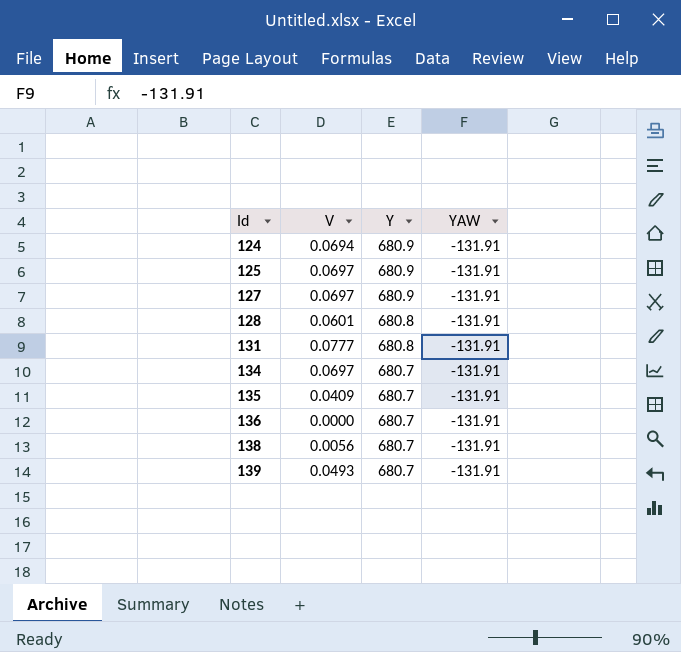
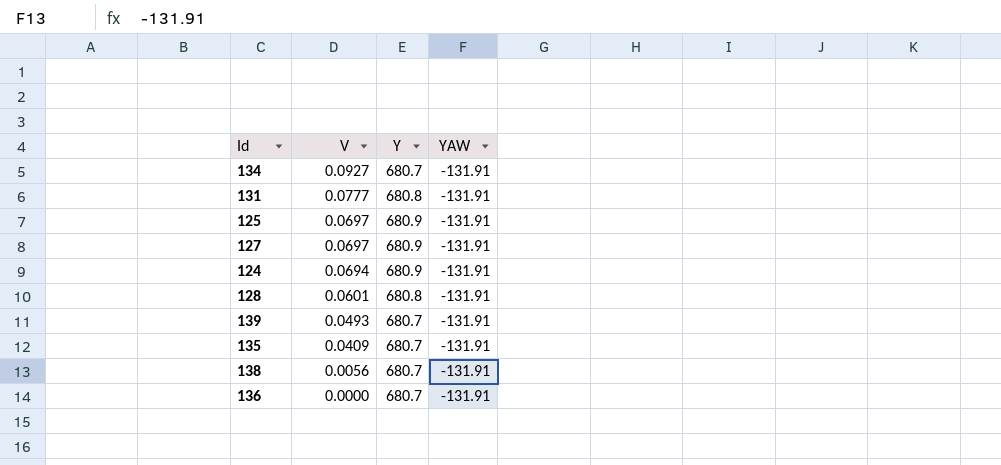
row order: Id ascending -> V descending
134 | V: 0.0697 -> 0.0927

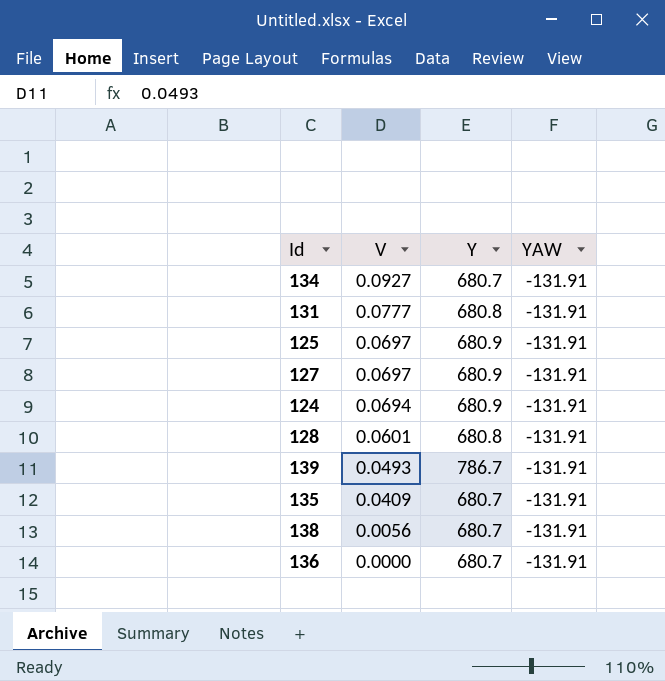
139 | Y: 680.7 -> 786.7

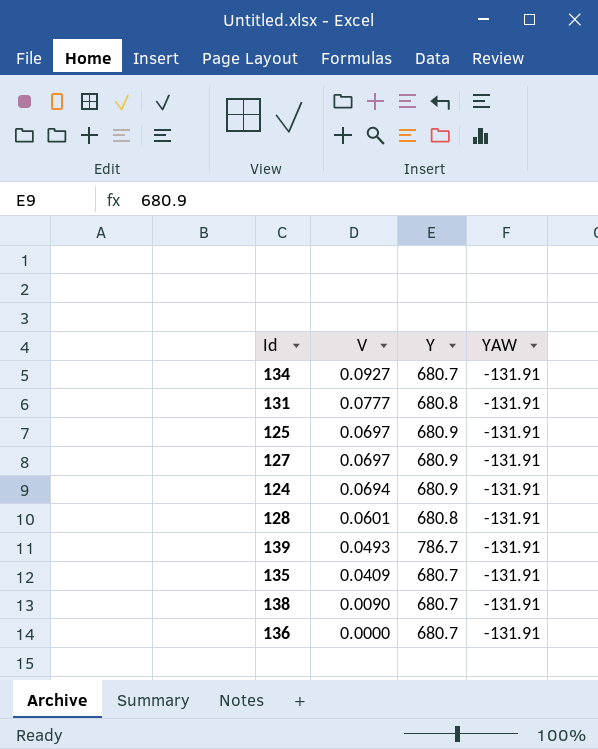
138 | V: 0.0056 -> 0.0090

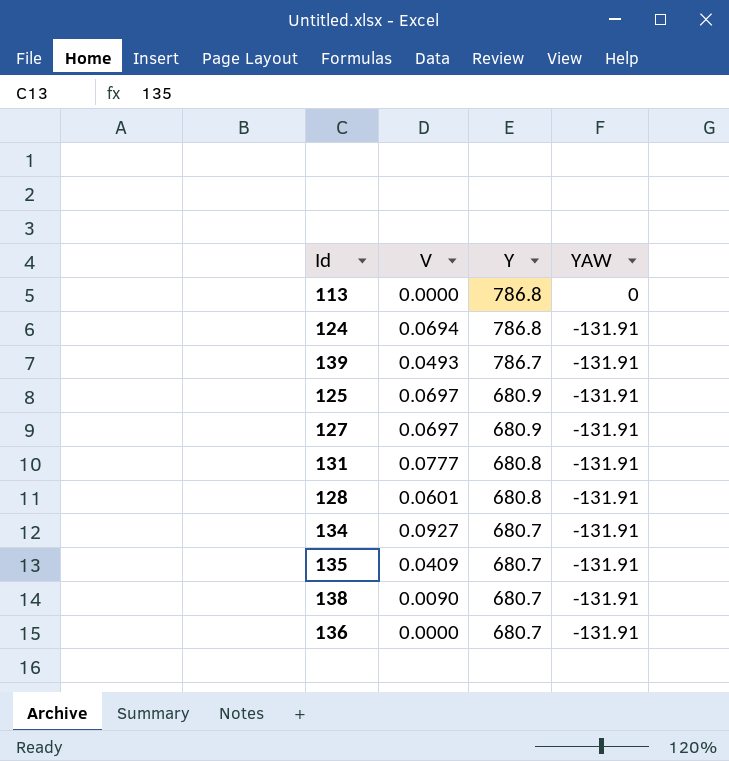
row order: V descending -> Y descending
row 113: none -> 0.0000 | 786.8 | 0
124 | Y: 680.9 -> 786.8

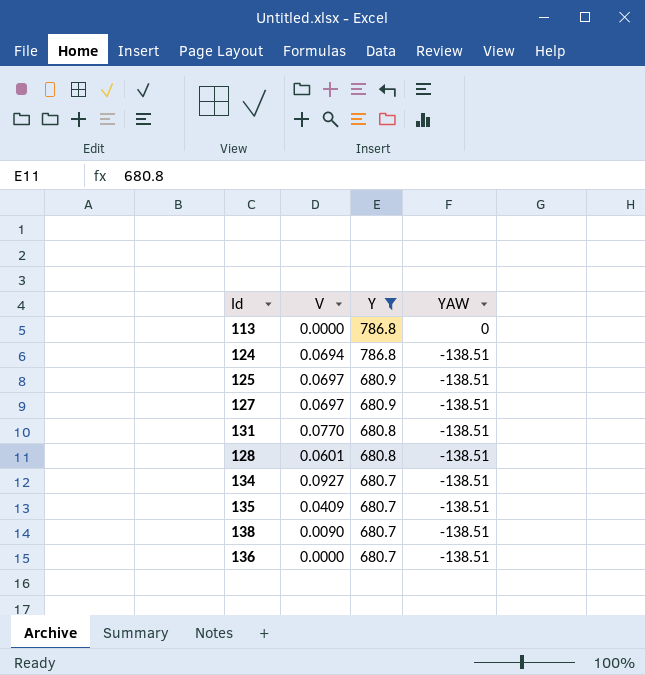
filter: none -> Y != 786.7
124 | YAW: -131.91 -> -138.51
125 | YAW: -131.91 -> -138.51
127 | YAW: -131.91 -> -138.51
131 | V: 0.0777 -> 0.0770
131 | YAW: -131.91 -> -138.51
128 | YAW: -131.91 -> -138.51
134 | YAW: -131.91 -> -138.51
135 | YAW: -131.91 -> -138.51
138 | YAW: -131.91 -> -138.51
136 | YAW: -131.91 -> -138.51

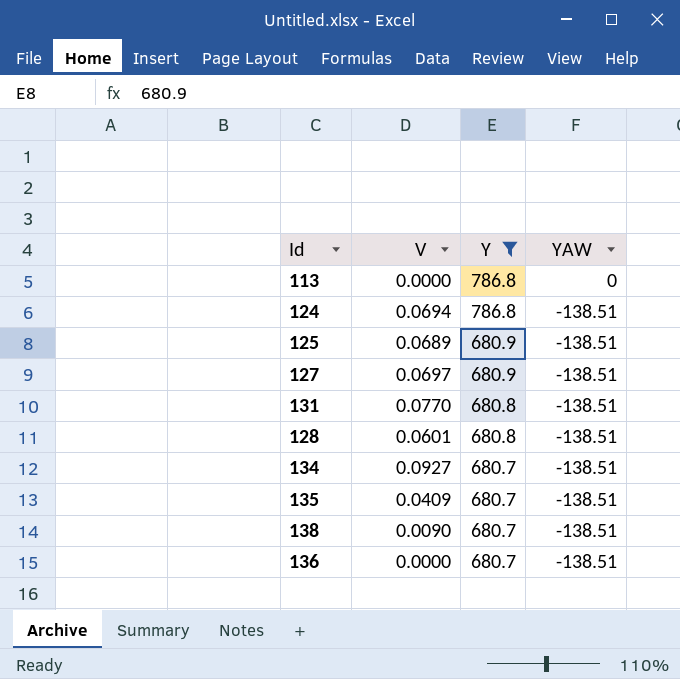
125 | V: 0.0697 -> 0.0689

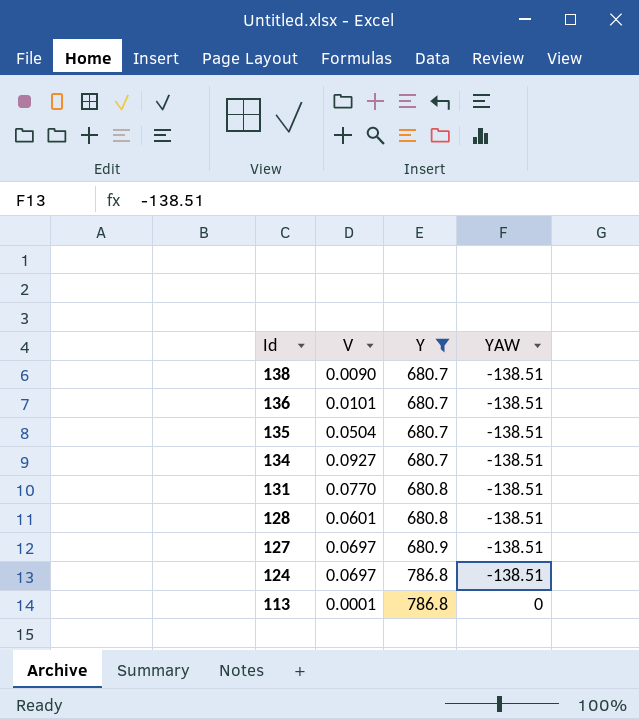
row order: Y descending -> Id descending
row 125: 0.0689 | 680.9 | -138.51 -> none
136 | V: 0.0000 -> 0.0101
135 | V: 0.0409 -> 0.0504
124 | V: 0.0694 -> 0.0697
113 | V: 0.0000 -> 0.0001

